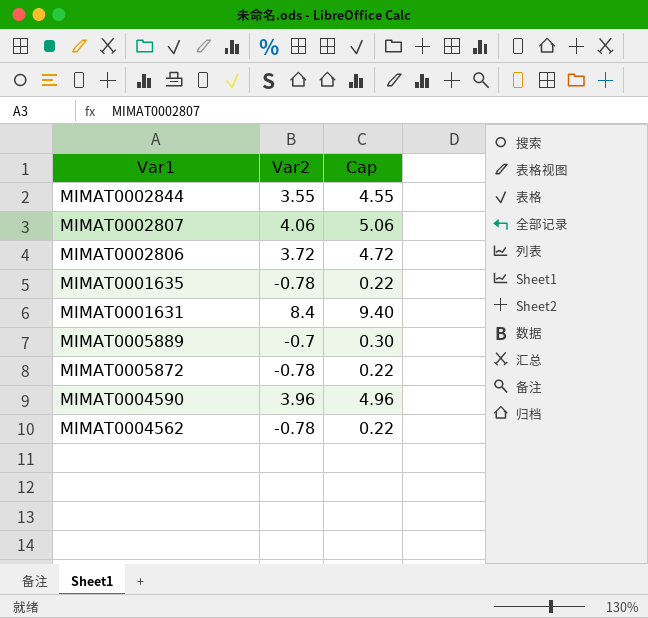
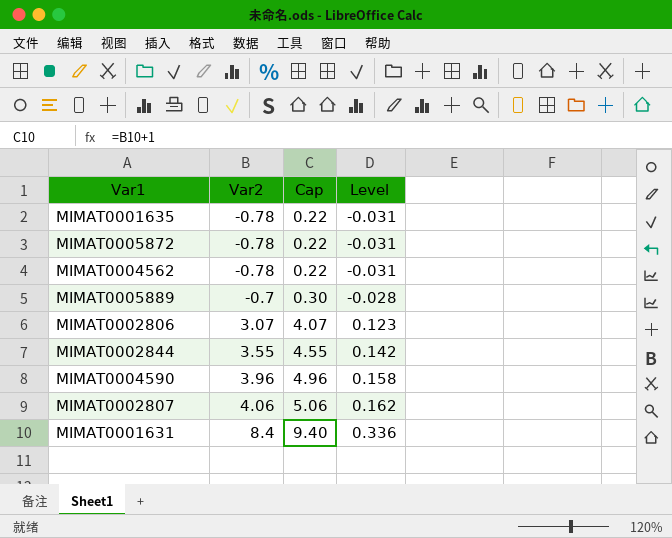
row order: none -> Var2 ascending
column Level | formula: none -> [Var2] * 0.04
MIMAT0002806 | Var2: 3.72 -> 3.07
MIMAT0002806 | Cap: 4.72 -> 4.07

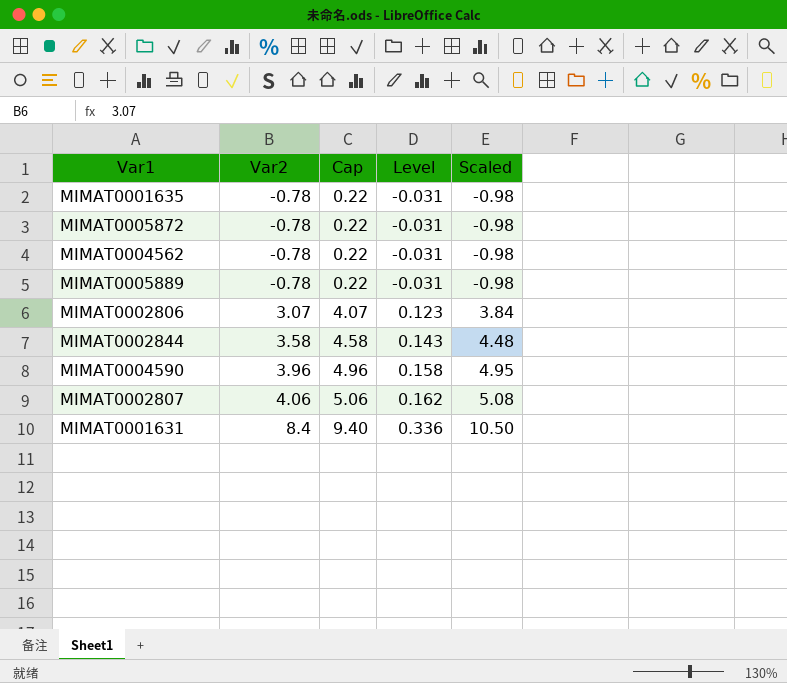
column Scaled | formula: none -> [Var2] * 1.25
MIMAT0005889 | Var2: -0.7 -> -0.78
MIMAT0005889 | Cap: 0.30 -> 0.22
MIMAT0005889 | Level: -0.028 -> -0.031
MIMAT0002844 | Var2: 3.55 -> 3.58
MIMAT0002844 | Cap: 4.55 -> 4.58
MIMAT0002844 | Level: 0.142 -> 0.143

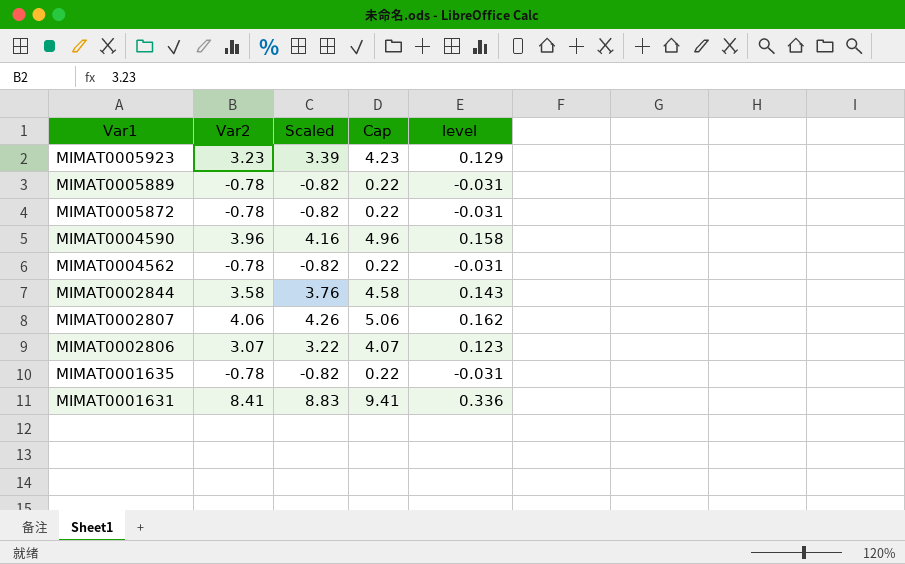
row order: Var2 ascending -> Var1 descending
column Scaled | formula: [Var2] * 1.25 -> [Var2] * 1.05
column Scaled | position: 5 -> 3
column name: Level -> level
row MIMAT0005923: none -> 3.23 | 3.39 | 4.23 | 0.129
MIMAT0001631 | Var2: 8.4 -> 8.41
MIMAT0001631 | Cap: 9.40 -> 9.41

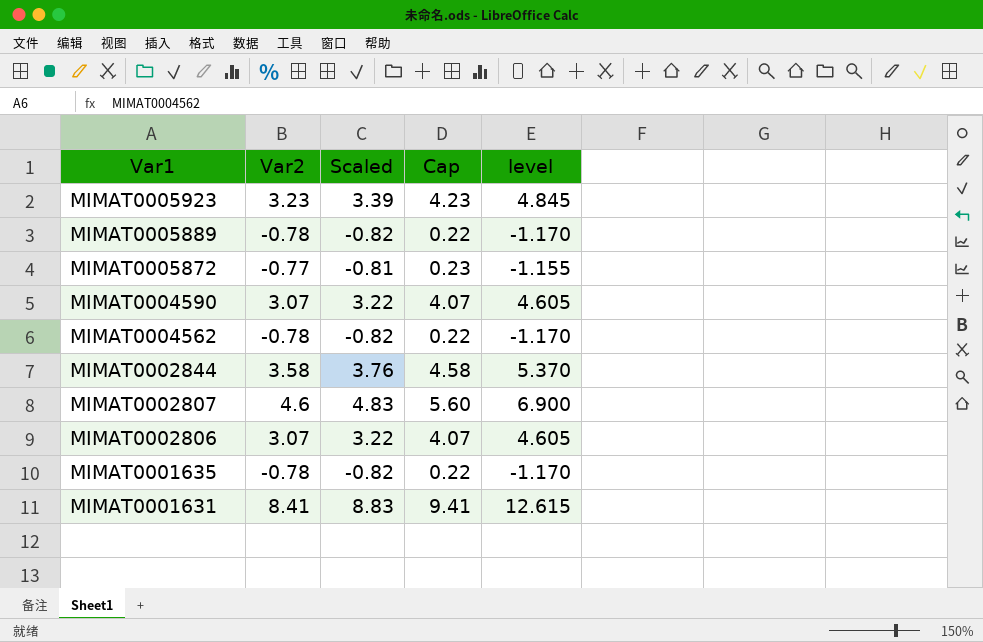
column level | formula: [Var2] * 0.04 -> [Var2] * 1.5
MIMAT0005872 | Var2: -0.78 -> -0.77
MIMAT0005872 | Scaled: -0.82 -> -0.81
MIMAT0005872 | Cap: 0.22 -> 0.23
MIMAT0004590 | Var2: 3.96 -> 3.07
MIMAT0004590 | Scaled: 4.16 -> 3.22
MIMAT0004590 | Cap: 4.96 -> 4.07
MIMAT0002807 | Var2: 4.06 -> 4.6
MIMAT0002807 | Scaled: 4.26 -> 4.83
MIMAT0002807 | Cap: 5.06 -> 5.60

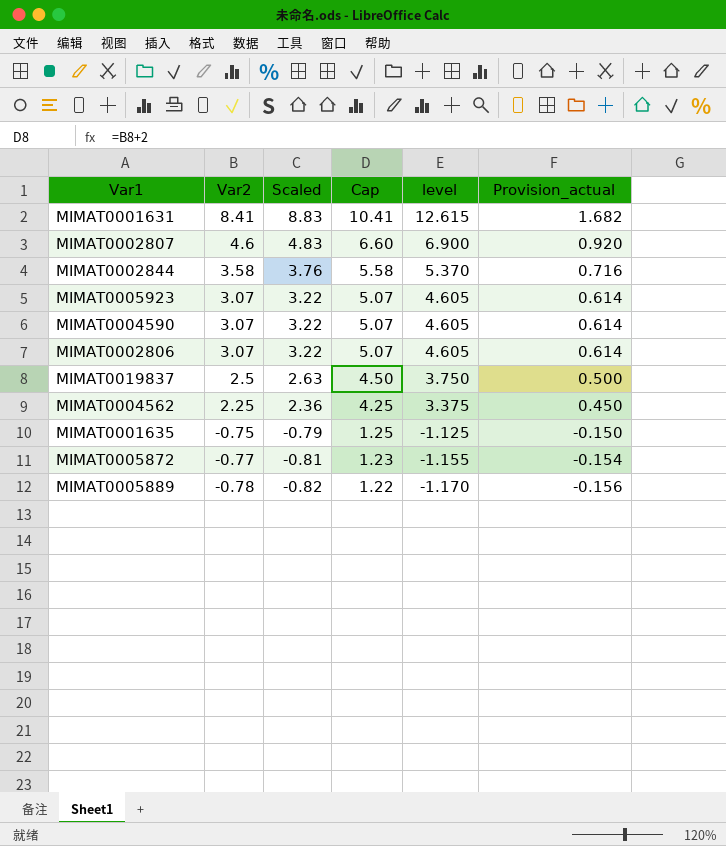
row order: Var1 descending -> Var2 descending
column Cap | formula: [Var2] + 1 -> [Var2] + 2
column Provision_actual | formula: none -> [Var2] * 0.2
MIMAT0005923 | Var2: 3.23 -> 3.07
MIMAT0005923 | Scaled: 3.39 -> 3.22
MIMAT0005923 | level: 4.845 -> 4.605
row MIMAT0019837: none -> 2.5 | 2.63 | 4.50 | 3.750 | 0.500
MIMAT0004562 | Var2: -0.78 -> 2.25
MIMAT0004562 | Scaled: -0.82 -> 2.36
MIMAT0004562 | level: -1.170 -> 3.375
MIMAT0001635 | Var2: -0.78 -> -0.75
MIMAT0001635 | Scaled: -0.82 -> -0.79
MIMAT0001635 | level: -1.170 -> -1.125

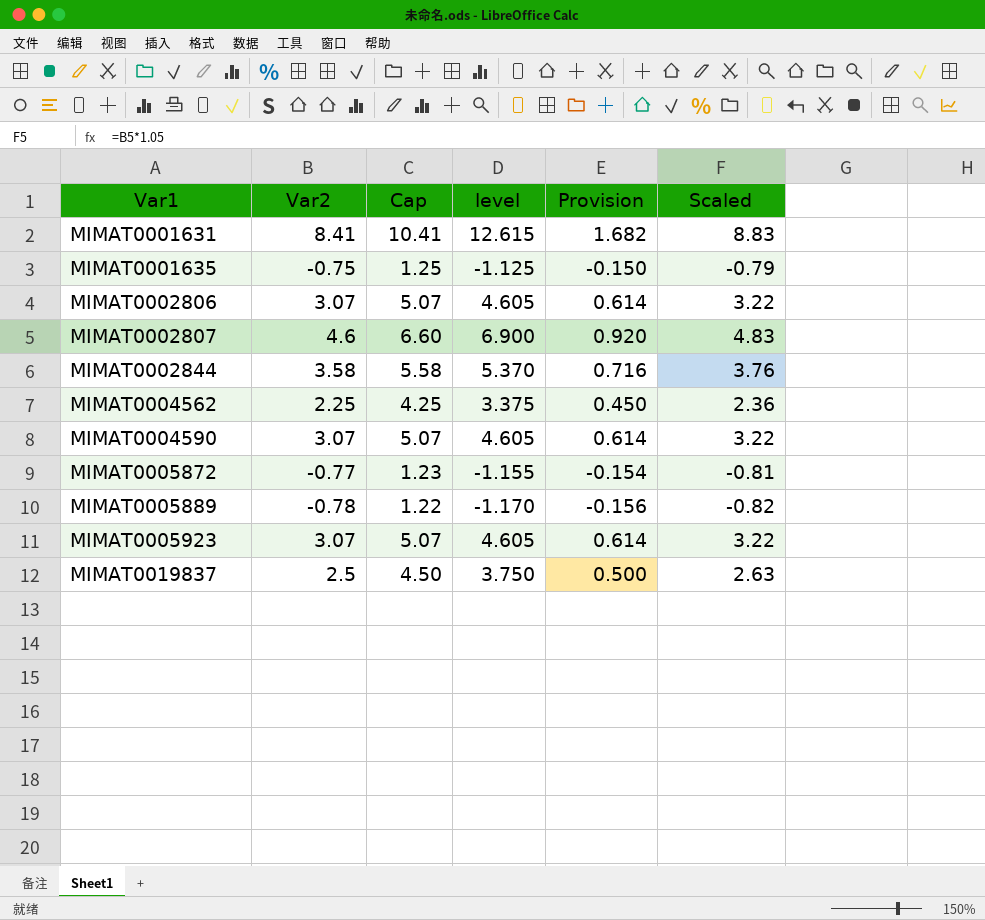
row order: Var2 descending -> Var1 ascending
column name: Provision_actual -> Provision
column Scaled | position: 3 -> 6

